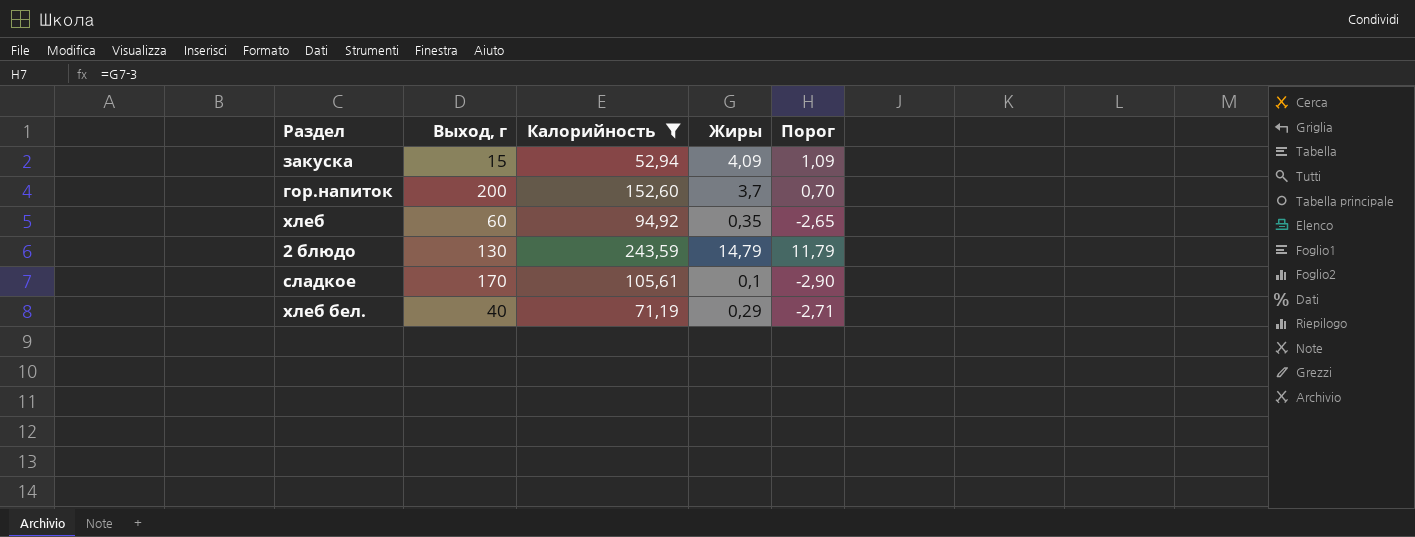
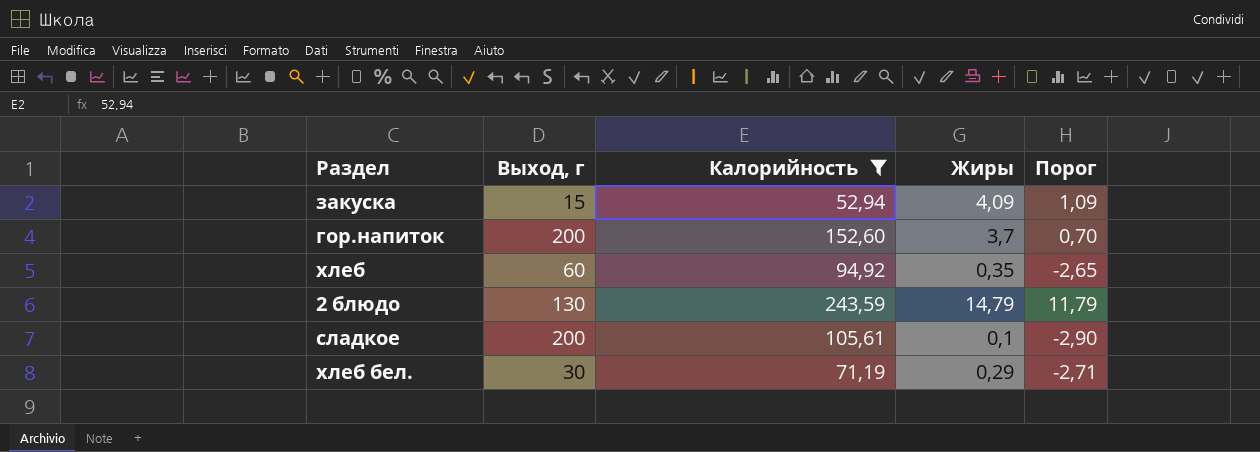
сладкое | Выход, г: 170 -> 200
хлеб бел. | Выход, г: 40 -> 30

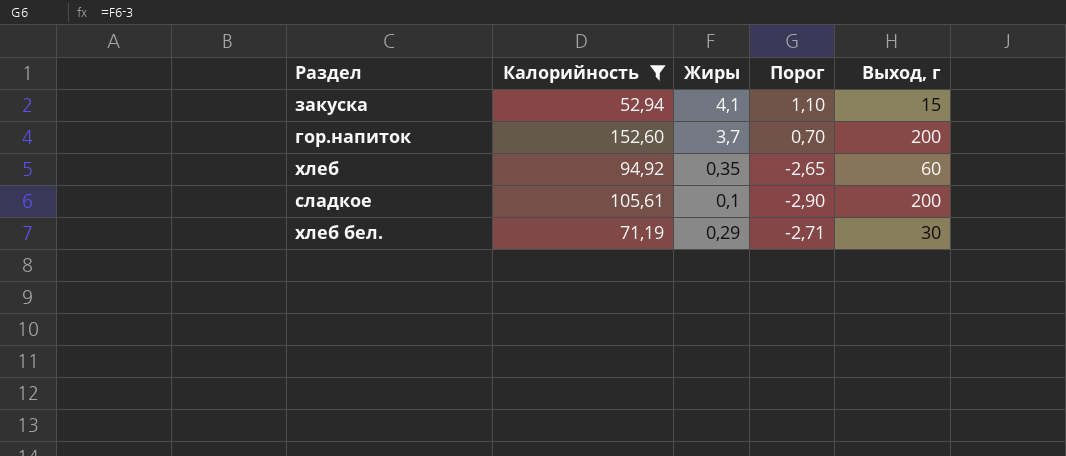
column Выход, г | position: 2 -> 5
row 2 блюдо: 130 | 243,59 | 14,79 | 11,79 -> none
закуска | Жиры: 4,09 -> 4,1
закуска | Порог: 1,09 -> 1,10

